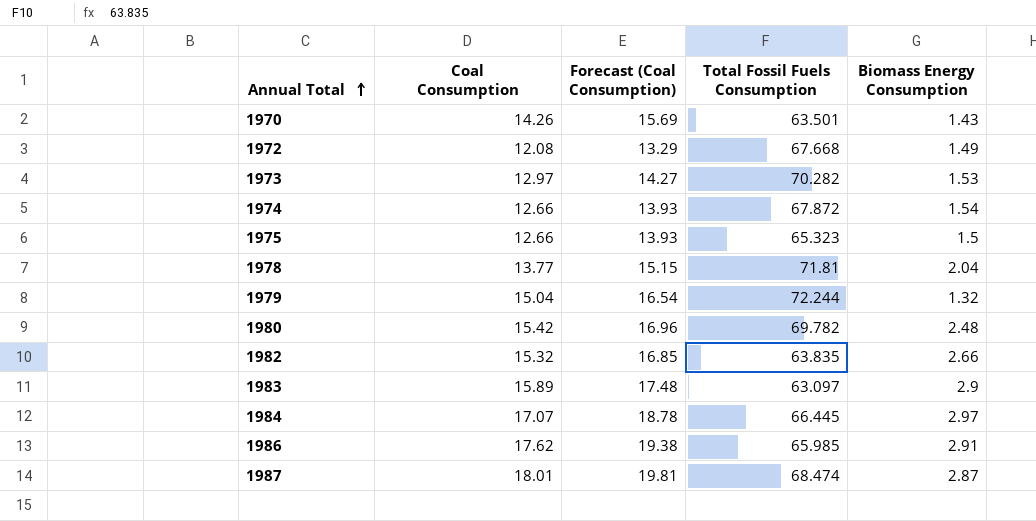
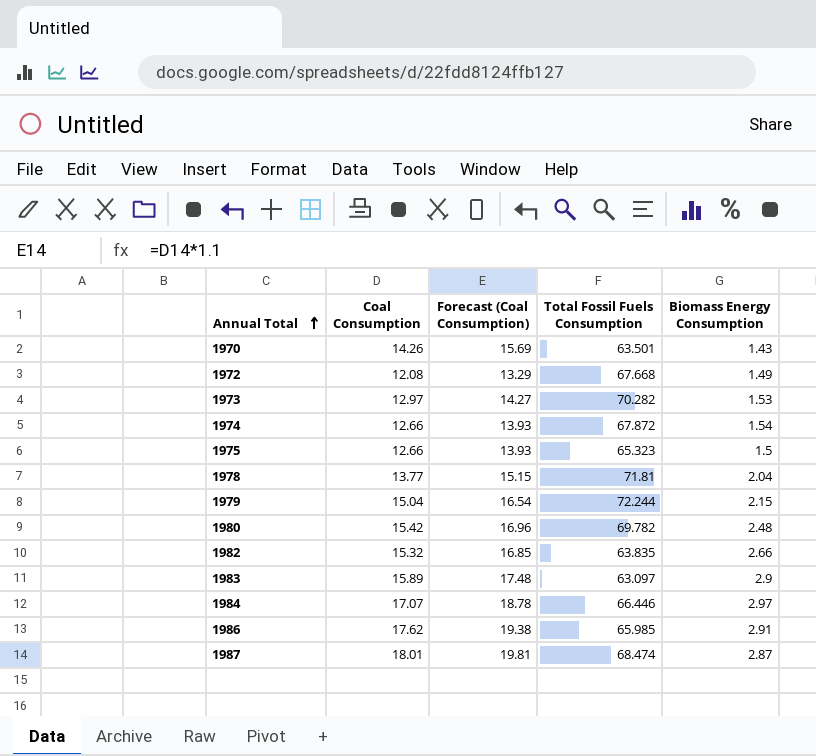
1979 | Biomass Energy Consumption: 1.32 -> 2.15
1984 | Total Fossil Fuels Consumption: 66.445 -> 66.446

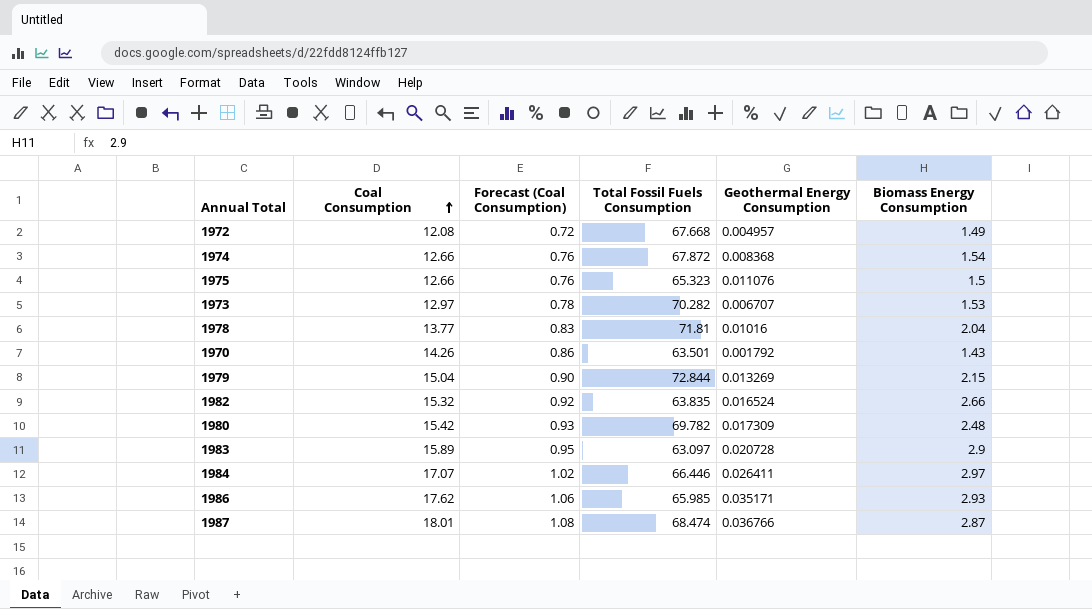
row order: Annual Total ascending -> Coal Consumption ascending
column Forecast (Coal Consumption) | formula: [Coal Consumption] * 1.1 -> [Coal Consumption] * 0.06
column Geothermal Energy Consumption | position: none -> 5
1979 | Total Fossil Fuels Consumption: 72.244 -> 72.844
1986 | Biomass Energy Consumption: 2.91 -> 2.93

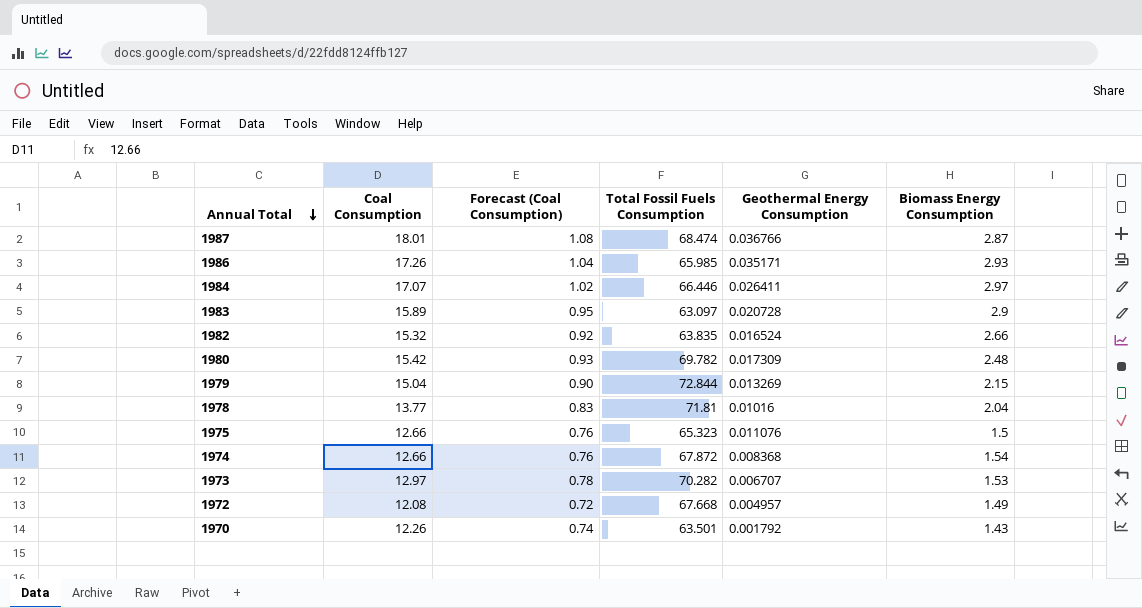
row order: Coal Consumption ascending -> Annual Total descending
1986 | Coal Consumption: 17.62 -> 17.26
1986 | Forecast (Coal Consumption): 1.06 -> 1.04
1970 | Coal Consumption: 14.26 -> 12.26
1970 | Forecast (Coal Consumption): 0.86 -> 0.74

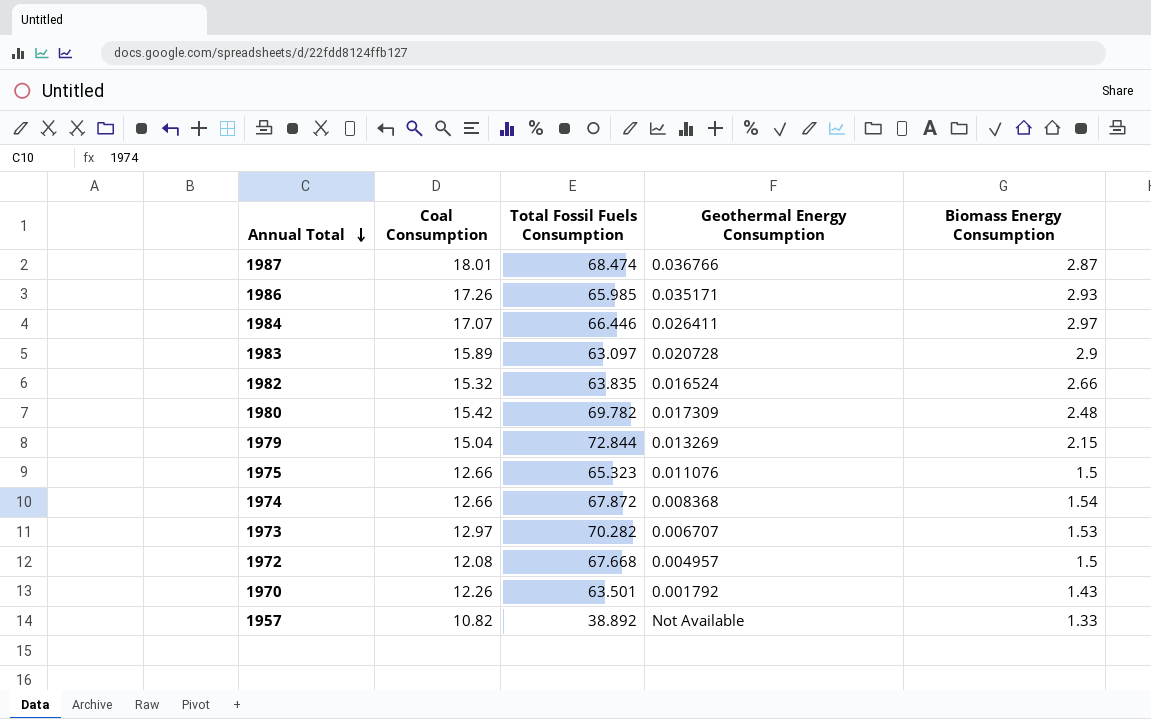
column Forecast (Coal Consumption) | formula: [Coal Consumption] * 0.06 -> none
row 1978: 13.77 | 0.83 | 71.81 | 0.01016 | 2.04 -> none
1972 | Biomass Energy Consumption: 1.49 -> 1.5
row 1957: none -> 10.82 | 38.892 | Not Available | 1.33

